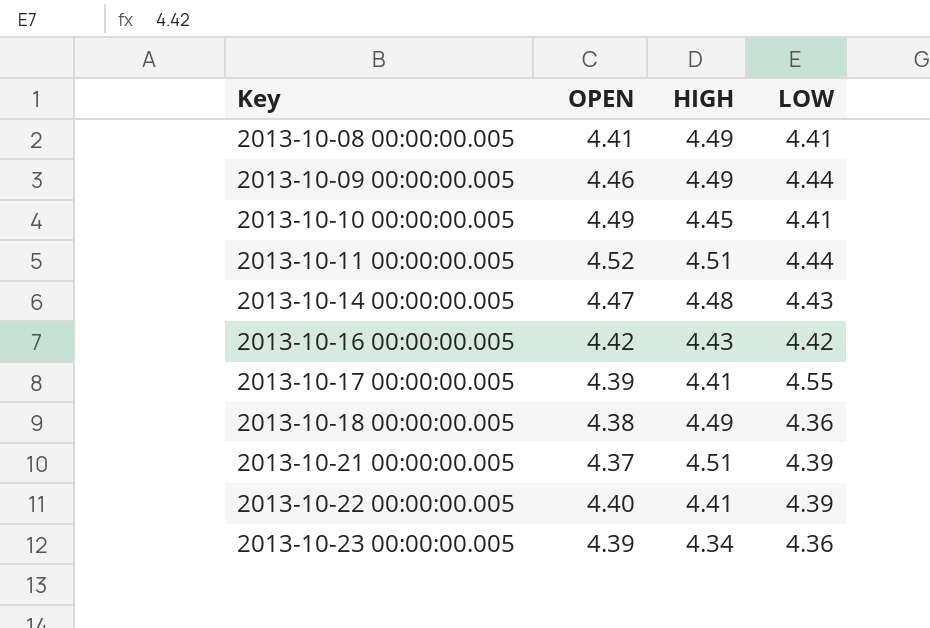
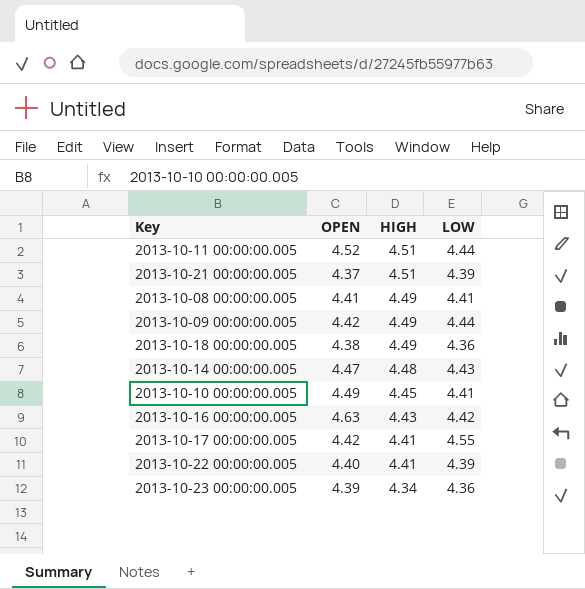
row order: Key ascending -> HIGH descending
2013-10-09 00:00:00.005 | OPEN: 4.46 -> 4.42
2013-10-16 00:00:00.005 | OPEN: 4.42 -> 4.63
2013-10-17 00:00:00.005 | OPEN: 4.39 -> 4.42

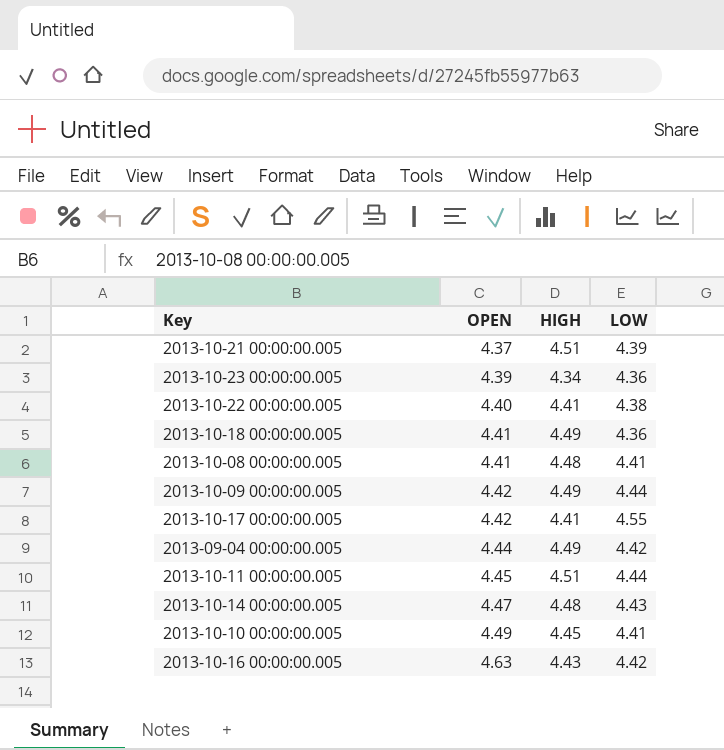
row order: HIGH descending -> OPEN ascending
2013-10-22 00:00:00.005 | LOW: 4.39 -> 4.38
2013-10-18 00:00:00.005 | OPEN: 4.38 -> 4.41
2013-10-08 00:00:00.005 | HIGH: 4.49 -> 4.48
row 2013-09-04 00:00:00.005: none -> 4.44 | 4.49 | 4.42
2013-10-11 00:00:00.005 | OPEN: 4.52 -> 4.45

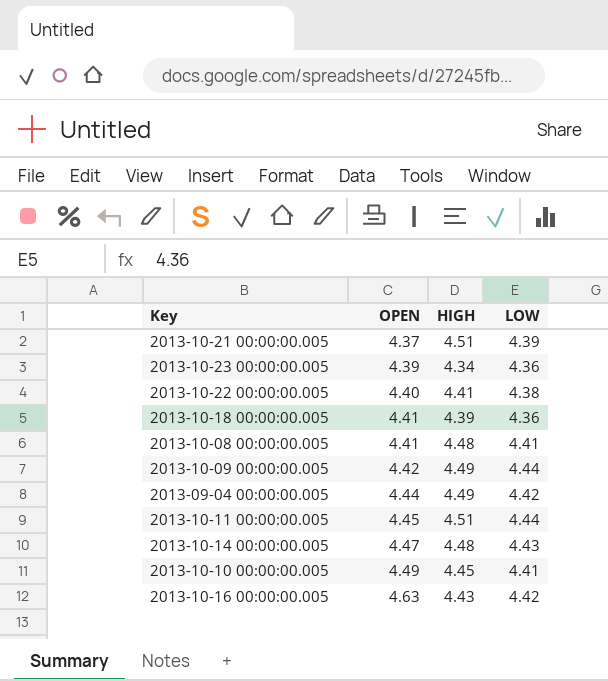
row 2013-10-17 00:00:00.005: 4.42 | 4.41 | 4.55 -> none
2013-10-18 00:00:00.005 | HIGH: 4.49 -> 4.39

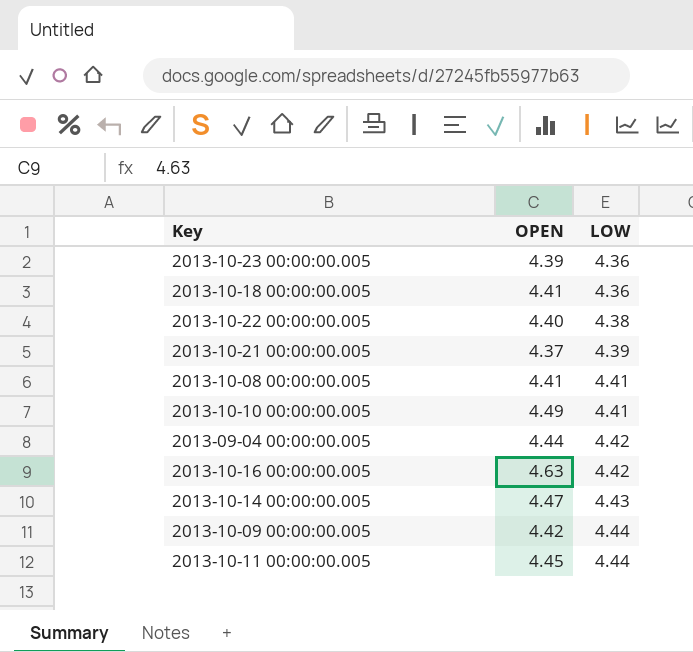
row order: OPEN ascending -> LOW ascending
column HIGH | position: 3 -> none

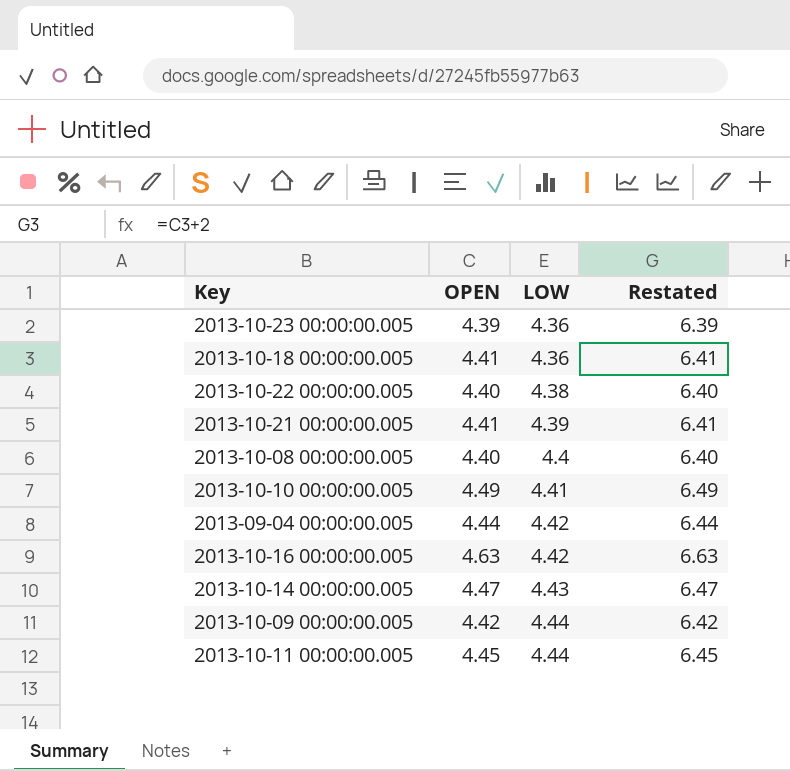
column Restated | formula: none -> [OPEN] + 2
2013-10-21 00:00:00.005 | OPEN: 4.37 -> 4.41
2013-10-08 00:00:00.005 | OPEN: 4.41 -> 4.40
2013-10-08 00:00:00.005 | LOW: 4.41 -> 4.4

